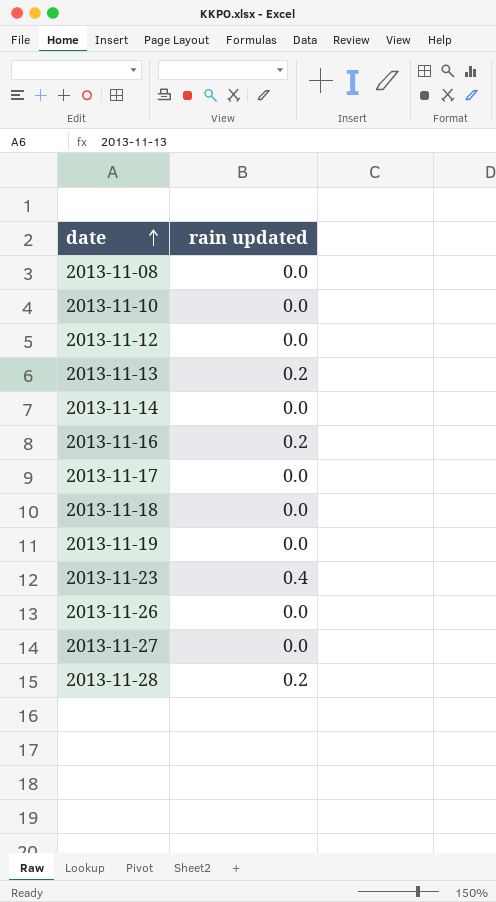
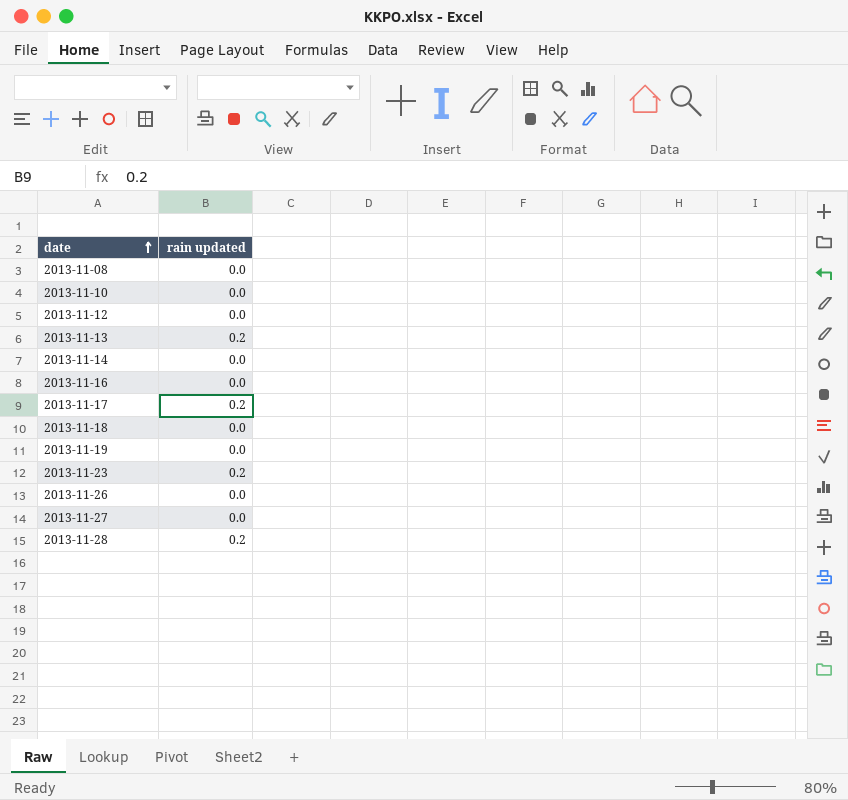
2013-11-16 | rain updated: 0.2 -> 0.0
2013-11-17 | rain updated: 0.0 -> 0.2
2013-11-23 | rain updated: 0.4 -> 0.2

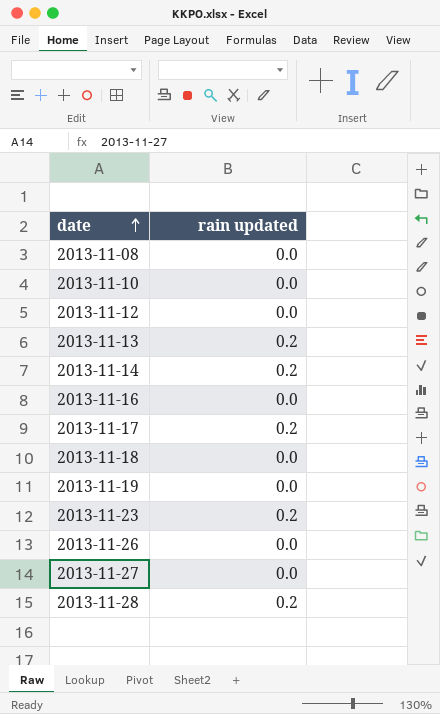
2013-11-14 | rain updated: 0.0 -> 0.2

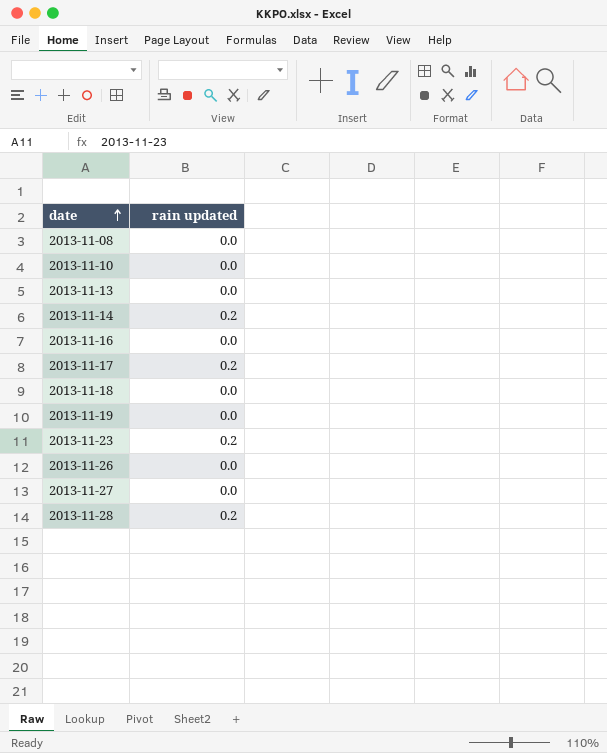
row 2013-11-12: 0.0 -> none
2013-11-13 | rain updated: 0.2 -> 0.0

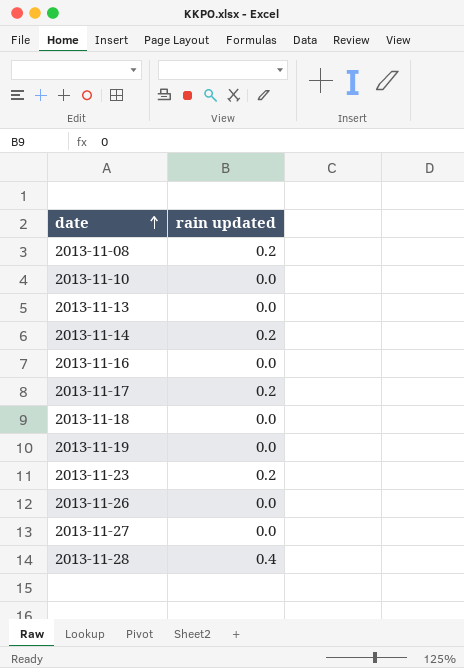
2013-11-08 | rain updated: 0.0 -> 0.2
2013-11-28 | rain updated: 0.2 -> 0.4

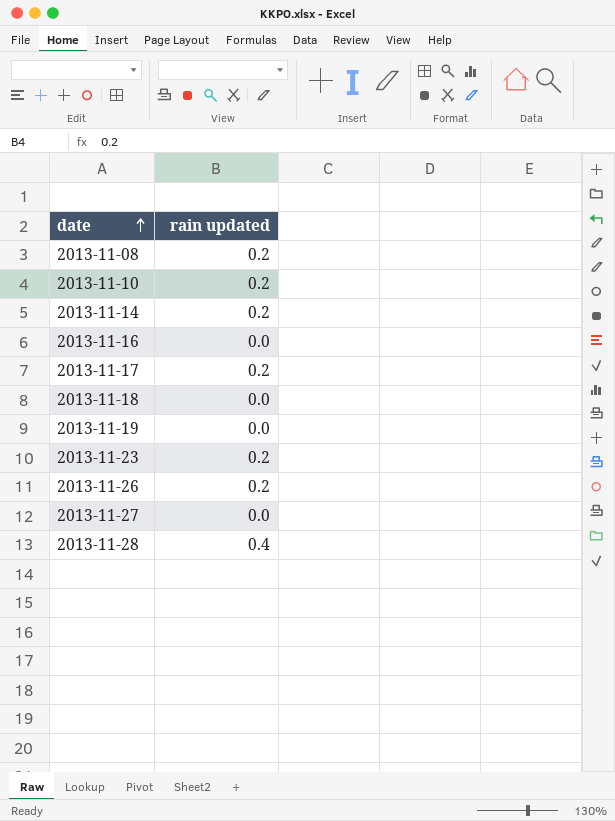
row 2013-11-13: 0.0 -> none
2013-11-10 | rain updated: 0.0 -> 0.2
2013-11-26 | rain updated: 0.0 -> 0.2

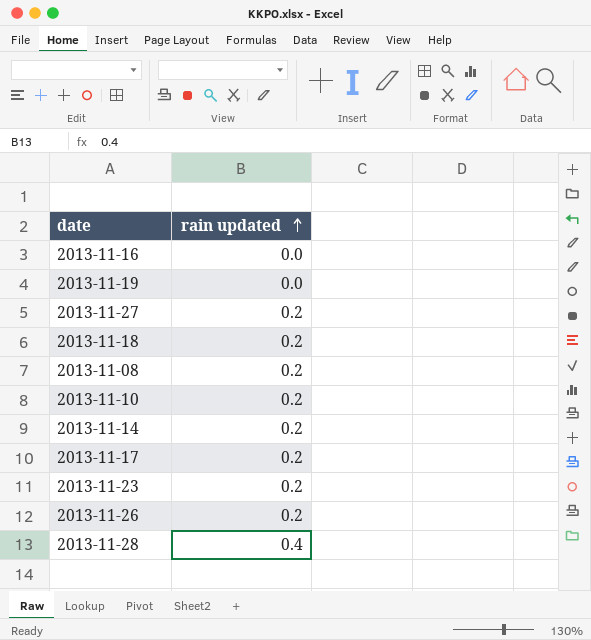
row order: date ascending -> rain updated ascending
2013-11-27 | rain updated: 0.0 -> 0.2
2013-11-18 | rain updated: 0.0 -> 0.2

